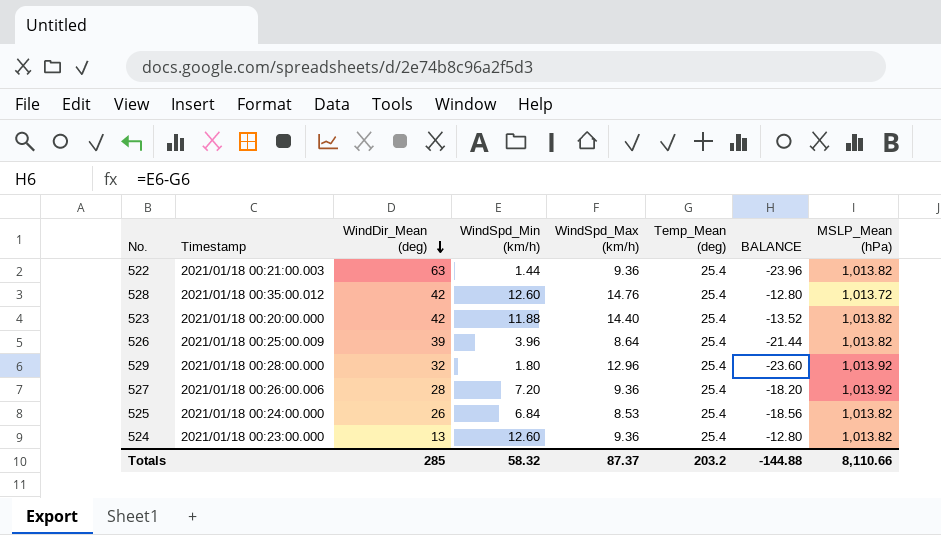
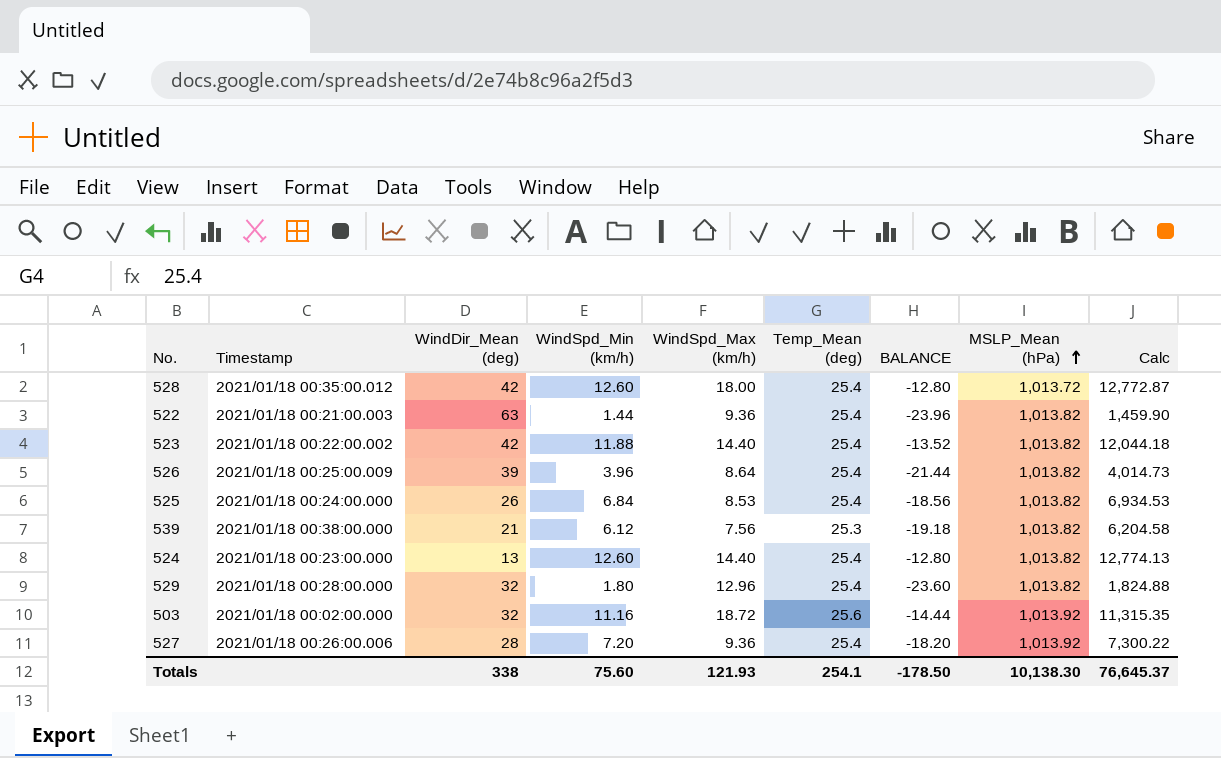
row order: WindDir_Mean (deg) descending -> MSLP_Mean (hPa) ascending
column Calc | formula: none -> [WindSpd_Min (km/h)] * [MSLP_Mean (hPa)]
528 | WindSpd_Max (km/h): 14.76 -> 18.00
523 | Timestamp: 2021/01/18 00:20:00.000 -> 2021/01/18 00:22:00.002
row 539: none -> 2021/01/18 00:38:00.000 | 21 | 6.12 | 7.56 | 25.3 | -19.18 | 1,013.82 | 6,204.58
524 | WindSpd_Max (km/h): 9.36 -> 14.40
529 | MSLP_Mean (hPa): 1,013.92 -> 1,013.82
row 503: none -> 2021/01/18 00:02:00.000 | 32 | 11.16 | 18.72 | 25.6 | -14.44 | 1,013.92 | 11,315.35
Totals | WindDir_Mean (deg): 285 -> 338
Totals | WindSpd_Min (km/h): 58.32 -> 75.60
Totals | WindSpd_Max (km/h): 87.37 -> 121.93
Totals | Temp_Mean (deg): 203.2 -> 254.1
Totals | BALANCE: -144.88 -> -178.50
Totals | MSLP_Mean (hPa): 8,110.66 -> 10,138.30

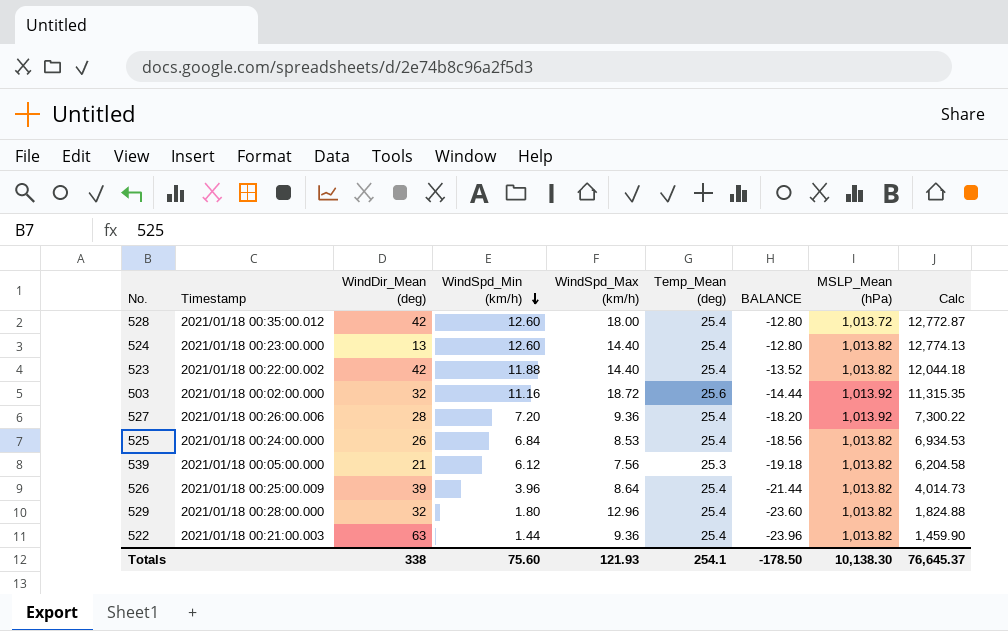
row order: MSLP_Mean (hPa) ascending -> WindSpd_Min (km/h) descending
539 | Timestamp: 2021/01/18 00:38:00.000 -> 2021/01/18 00:05:00.000

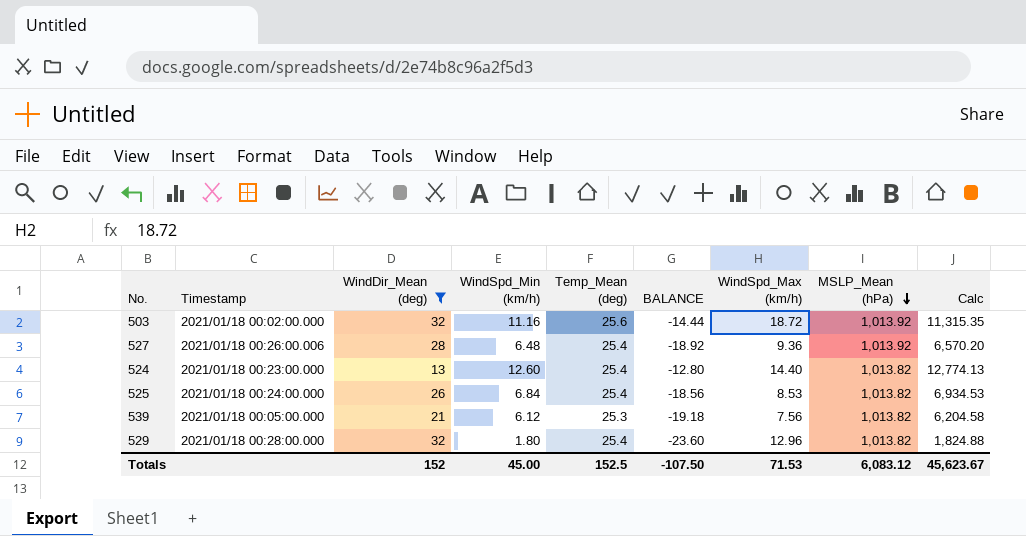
filter: none -> WindDir_Mean (deg) <= 32
row order: WindSpd_Min (km/h) descending -> MSLP_Mean (hPa) descending
column WindSpd_Max (km/h) | position: 5 -> 7
527 | WindSpd_Min (km/h): 7.20 -> 6.48
527 | BALANCE: -18.20 -> -18.92
527 | Calc: 7,300.22 -> 6,570.20
Totals | WindDir_Mean (deg): 338 -> 152
Totals | WindSpd_Min (km/h): 75.60 -> 45.00
Totals | Temp_Mean (deg): 254.1 -> 152.5
Totals | BALANCE: -178.50 -> -107.50
Totals | WindSpd_Max (km/h): 121.93 -> 71.53
Totals | MSLP_Mean (hPa): 10,138.30 -> 6,083.12
Totals | Calc: 76,645.37 -> 45,623.67

